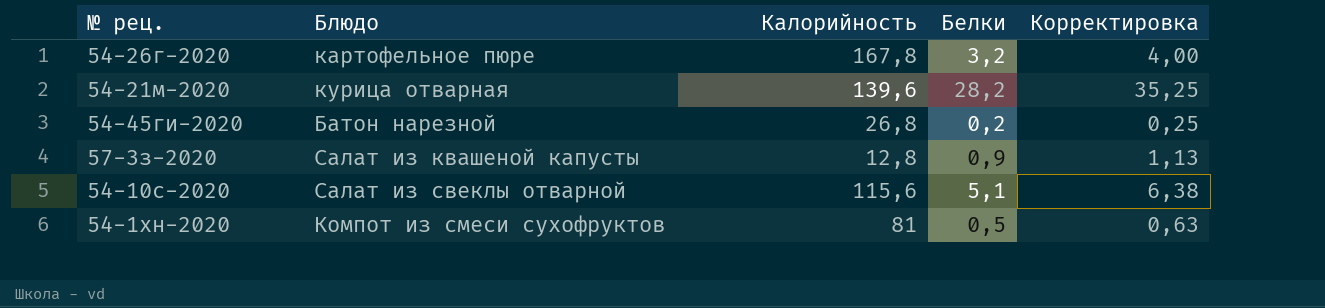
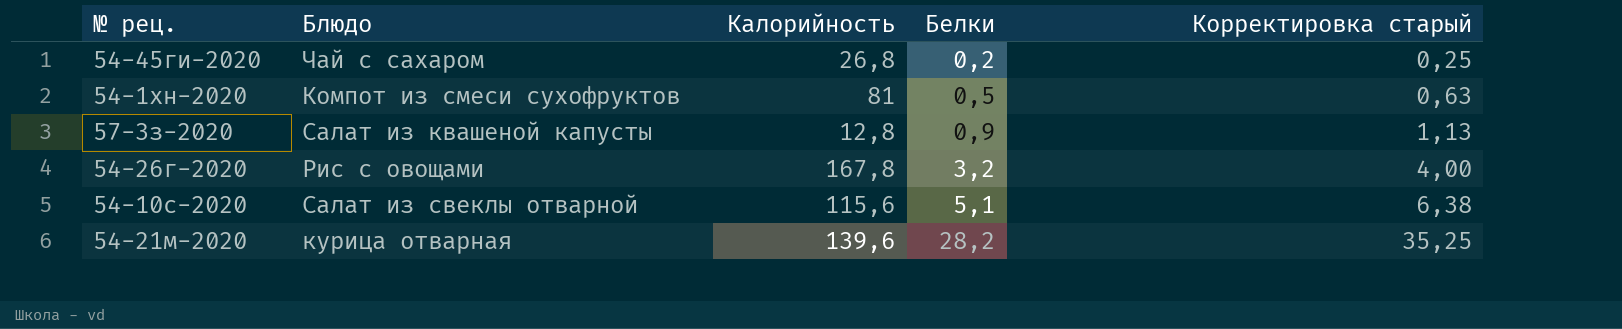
row order: none -> Белки ascending
column name: Корректировка -> Корректировка старый
54-45ги-2020 | Блюдо: Батон нарезной -> Чай с сахаром
54-26г-2020 | Блюдо: картофельное пюре -> Рис с овощами

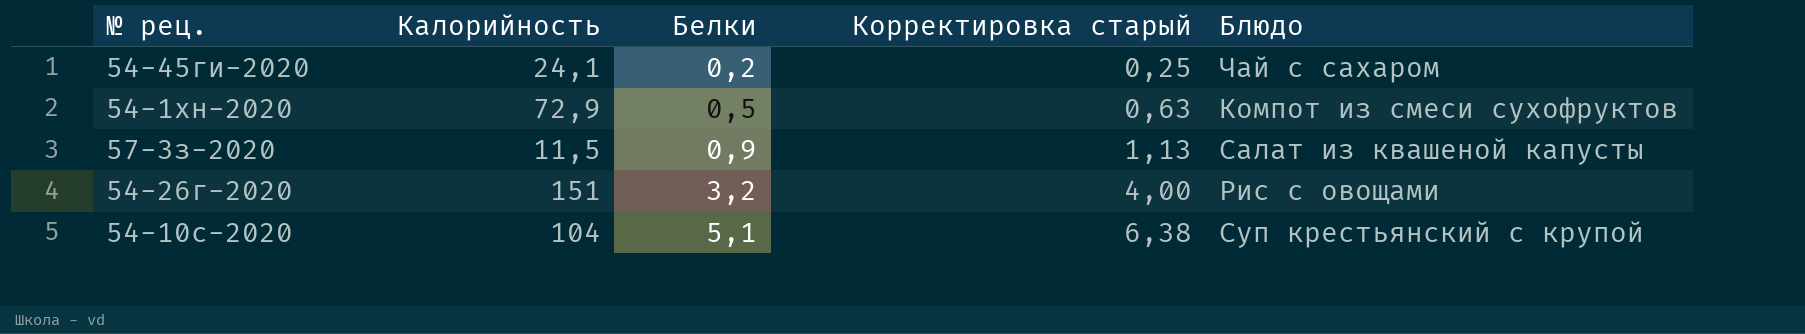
column Блюдо | position: 2 -> 5
row 54-21м-2020: курица отварная | 139,6 | 28,2 | 35,25 -> none
54-45ги-2020 | Калорийность: 26,8 -> 24,1
54-1хн-2020 | Калорийность: 81 -> 72,9
57-3з-2020 | Калорийность: 12,8 -> 11,5
54-26г-2020 | Калорийность: 167,8 -> 151
54-10с-2020 | Калорийность: 115,6 -> 104
54-10с-2020 | Блюдо: Салат из свеклы отварной -> Суп крестьянский с крупой

